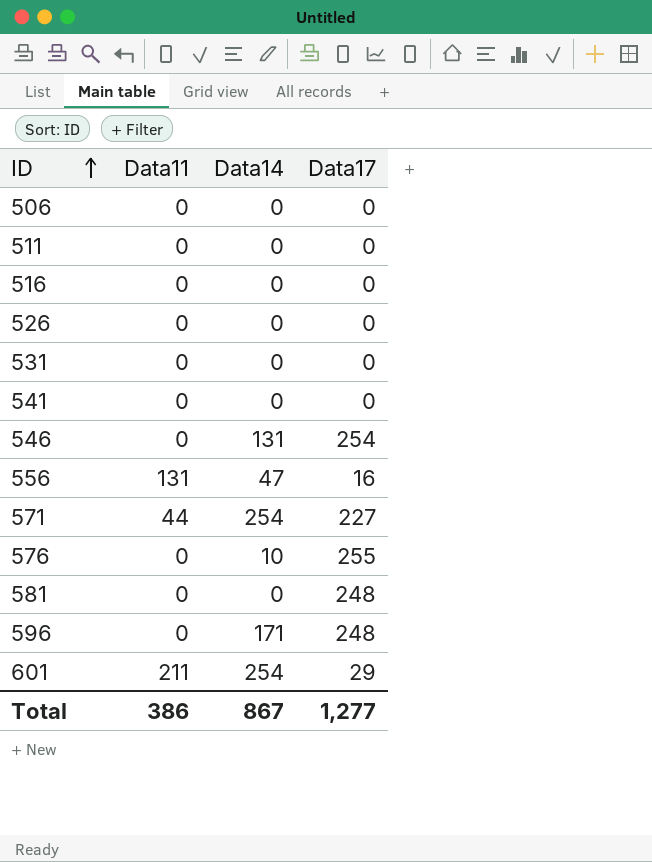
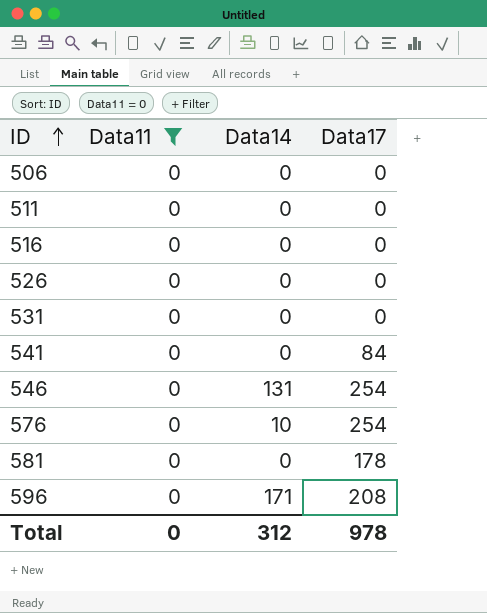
filter: none -> Data11 = 0
541 | Data17: 0 -> 84
576 | Data17: 255 -> 254
581 | Data17: 248 -> 178
596 | Data17: 248 -> 208
Total | Data11: 386 -> 0
Total | Data14: 867 -> 312
Total | Data17: 1,277 -> 978

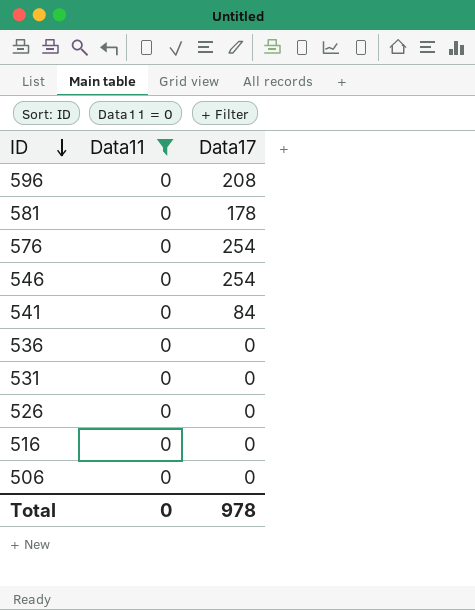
row order: ID ascending -> ID descending
column Data14 | position: 3 -> none
row 511: 0 | 0 | 0 -> none
row 536: none -> 0 | 0

